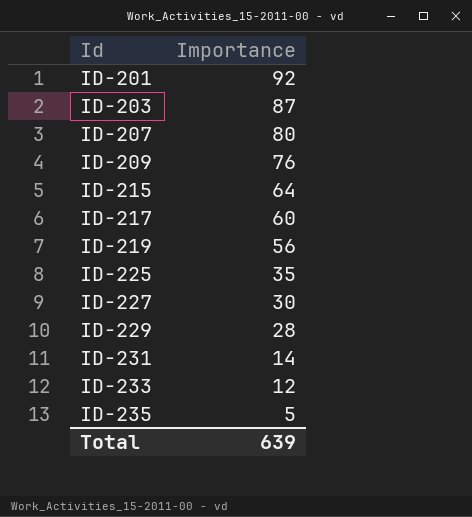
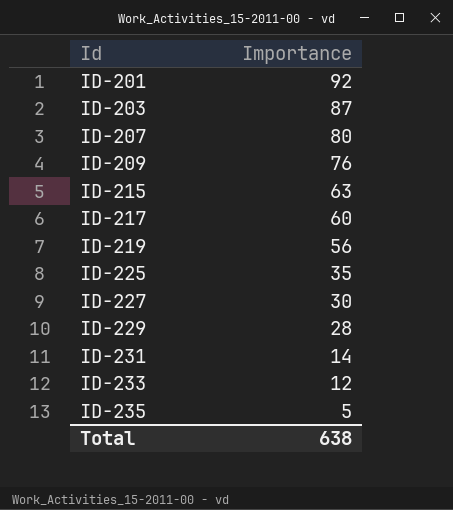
ID-215 | Importance: 64 -> 63
Total | Importance: 639 -> 638

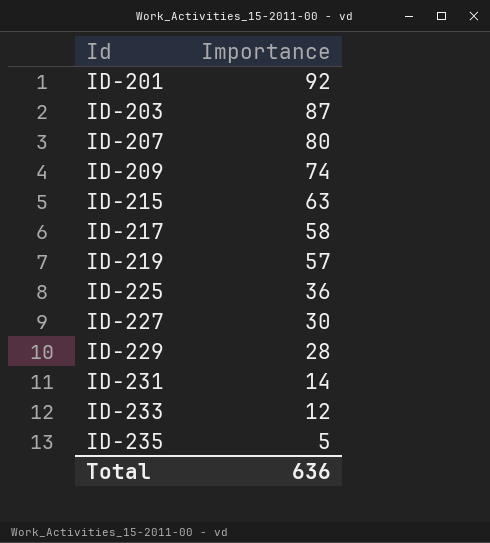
ID-209 | Importance: 76 -> 74
ID-217 | Importance: 60 -> 58
ID-219 | Importance: 56 -> 57
ID-225 | Importance: 35 -> 36
Total | Importance: 638 -> 636

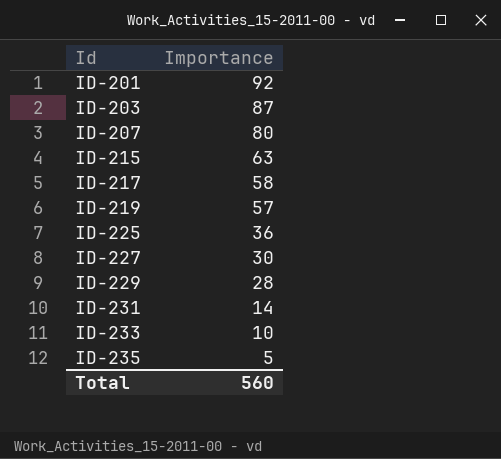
row ID-209: 74 -> none
ID-233 | Importance: 12 -> 10
Total | Importance: 636 -> 560

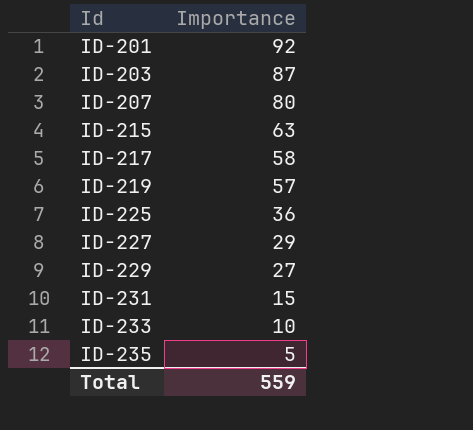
ID-227 | Importance: 30 -> 29
ID-229 | Importance: 28 -> 27
ID-231 | Importance: 14 -> 15
Total | Importance: 560 -> 559

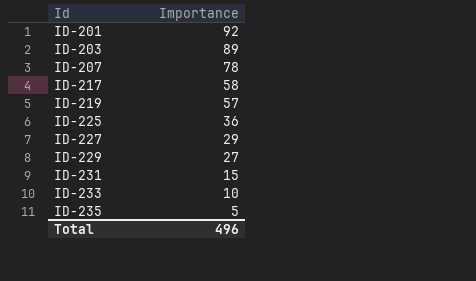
row ID-215: 63 -> none
ID-203 | Importance: 87 -> 89
ID-207 | Importance: 80 -> 78
Total | Importance: 559 -> 496

